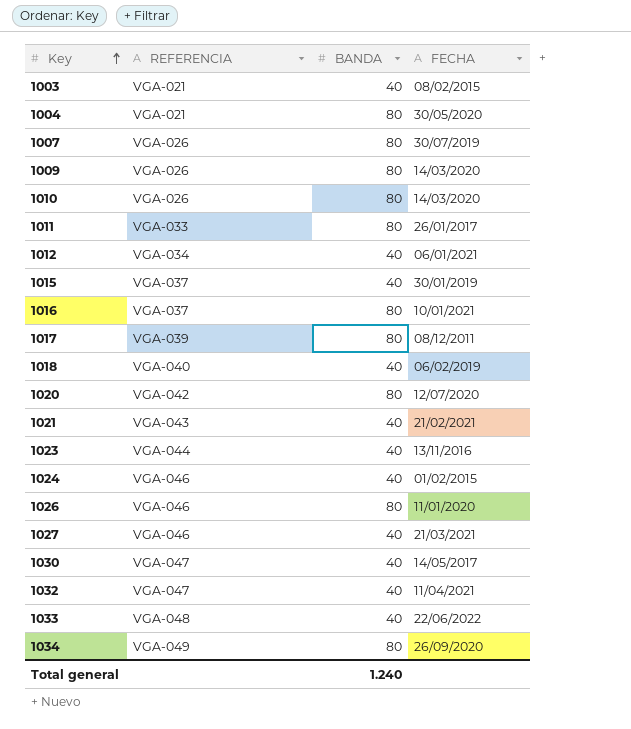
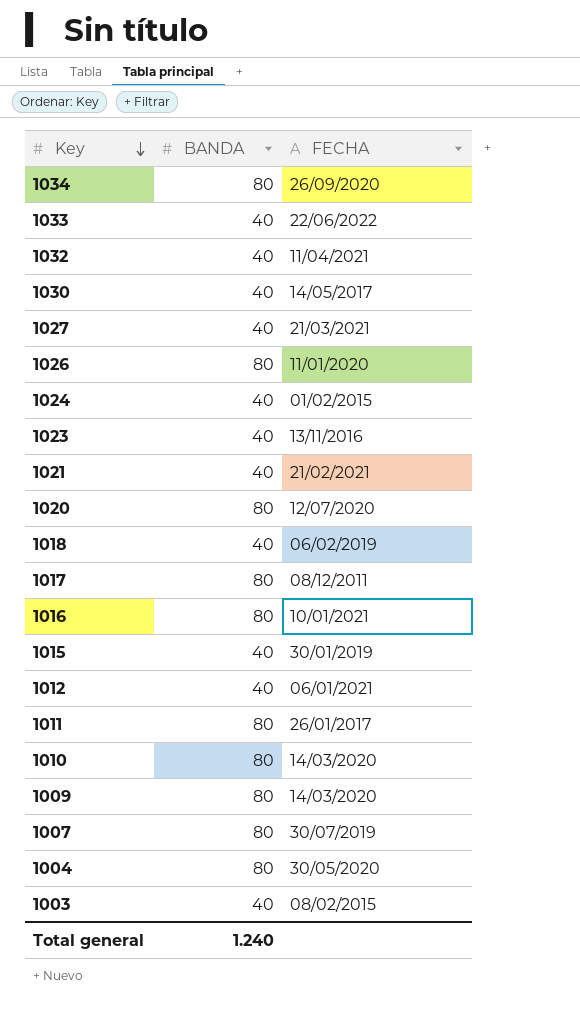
row order: Key ascending -> Key descending
column REFERENCIA | position: 2 -> none

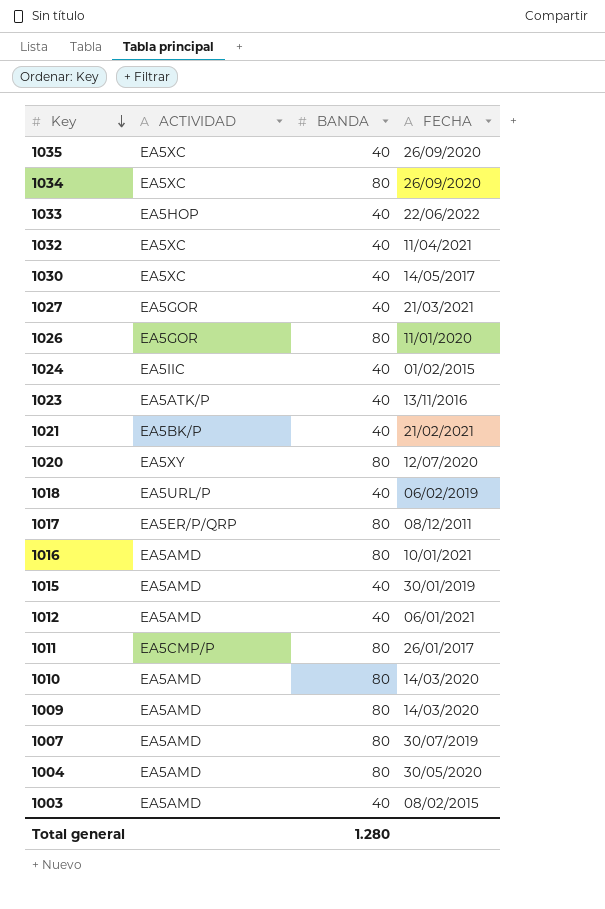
column ACTIVIDAD | position: none -> 2
row 1035: none -> EA5XC | 40 | 26/09/2020
Total general | BANDA: 1.240 -> 1.280

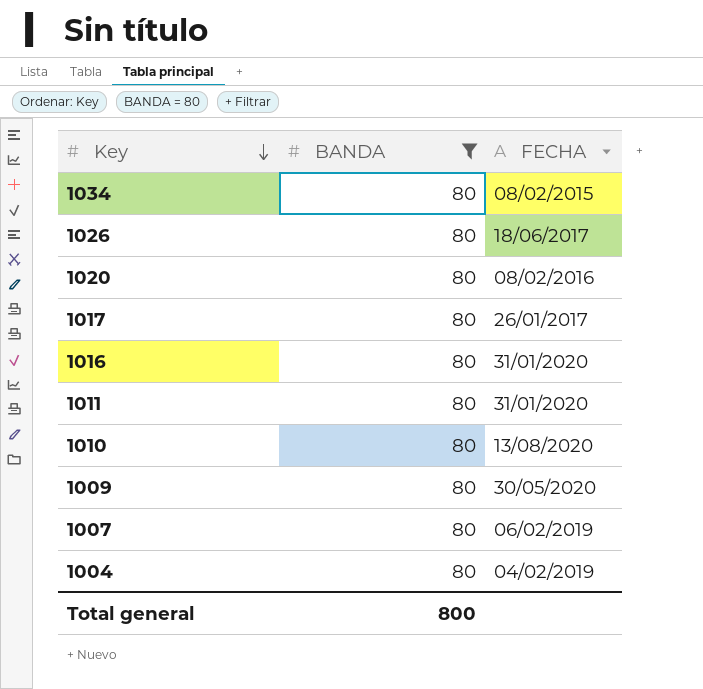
filter: none -> BANDA = 80
column ACTIVIDAD | position: 2 -> none
1034 | FECHA: 26/09/2020 -> 08/02/2015
1026 | FECHA: 11/01/2020 -> 18/06/2017
1020 | FECHA: 12/07/2020 -> 08/02/2016
1017 | FECHA: 08/12/2011 -> 26/01/2017
1016 | FECHA: 10/01/2021 -> 31/01/2020
1011 | FECHA: 26/01/2017 -> 31/01/2020
1010 | FECHA: 14/03/2020 -> 13/08/2020
1009 | FECHA: 14/03/2020 -> 30/05/2020
1007 | FECHA: 30/07/2019 -> 06/02/2019
1004 | FECHA: 30/05/2020 -> 04/02/2019
Total general | BANDA: 1.280 -> 800

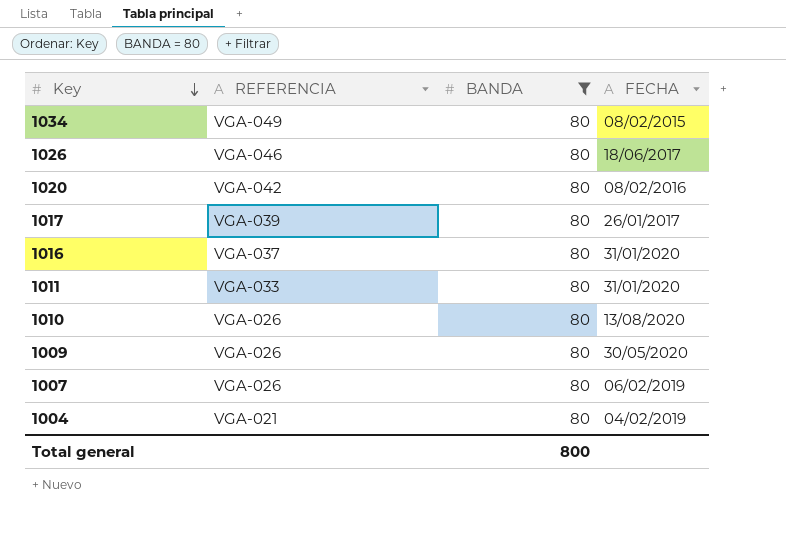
column REFERENCIA | position: none -> 2

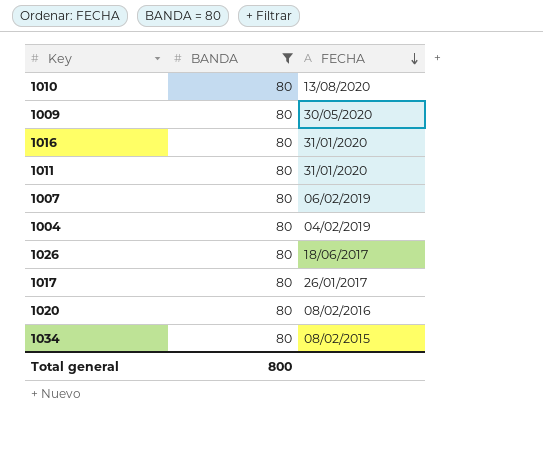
row order: Key descending -> FECHA descending
column REFERENCIA | position: 2 -> none

